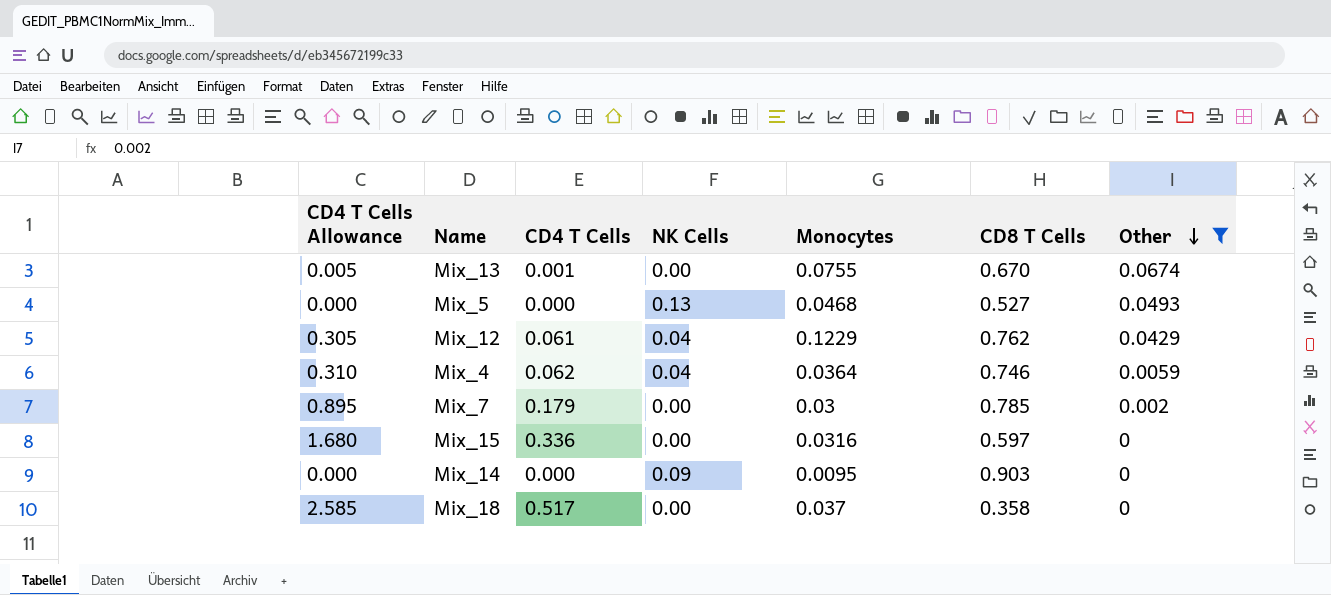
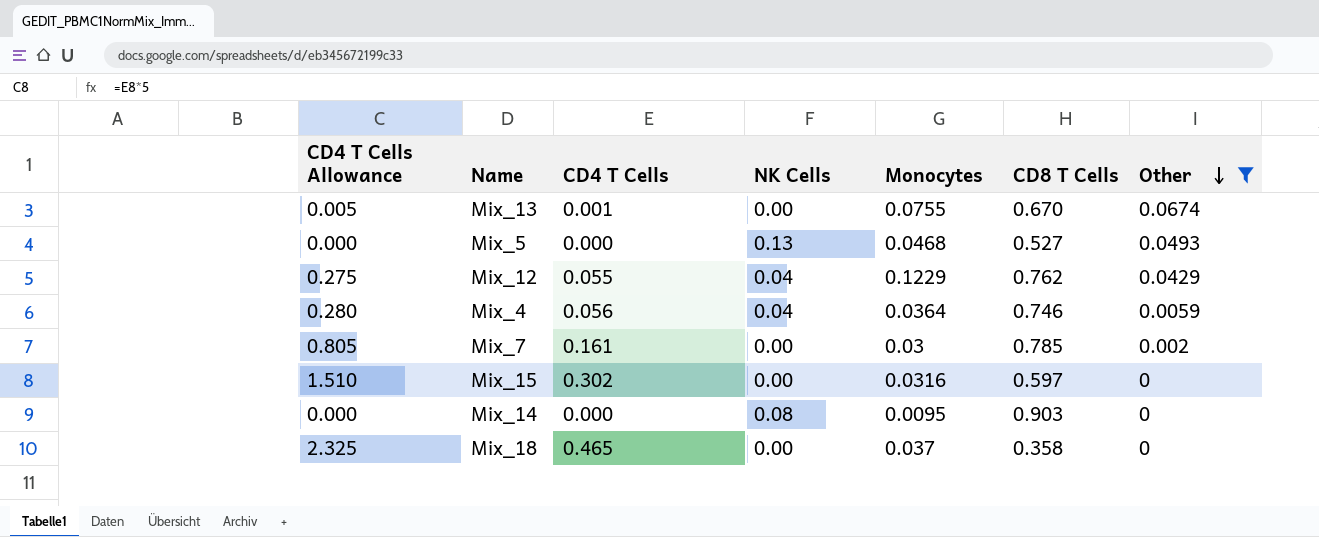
Mix_12 | CD4 T Cells Allowance: 0.305 -> 0.275
Mix_12 | CD4 T Cells: 0.061 -> 0.055
Mix_4 | CD4 T Cells Allowance: 0.310 -> 0.280
Mix_4 | CD4 T Cells: 0.062 -> 0.056
Mix_7 | CD4 T Cells Allowance: 0.895 -> 0.805
Mix_7 | CD4 T Cells: 0.179 -> 0.161
Mix_15 | CD4 T Cells Allowance: 1.680 -> 1.510
Mix_15 | CD4 T Cells: 0.336 -> 0.302
Mix_14 | NK Cells: 0.09 -> 0.08
Mix_18 | CD4 T Cells Allowance: 2.585 -> 2.325
Mix_18 | CD4 T Cells: 0.517 -> 0.465

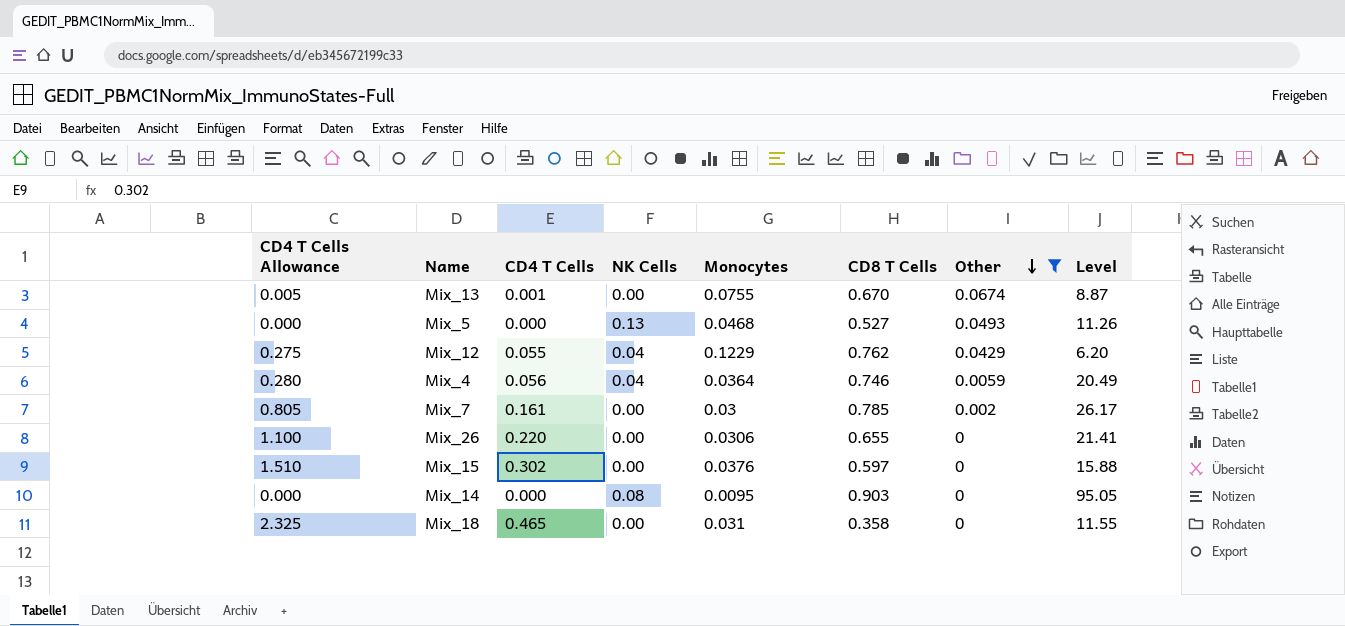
column Level | formula: none -> [CD8 T Cells] / [Monocytes]
row Mix_26: none -> 1.100 | 0.220 | 0.00 | 0.0306 | 0.655 | 0 | 21.41
Mix_15 | Monocytes: 0.0316 -> 0.0376
Mix_18 | Monocytes: 0.037 -> 0.031

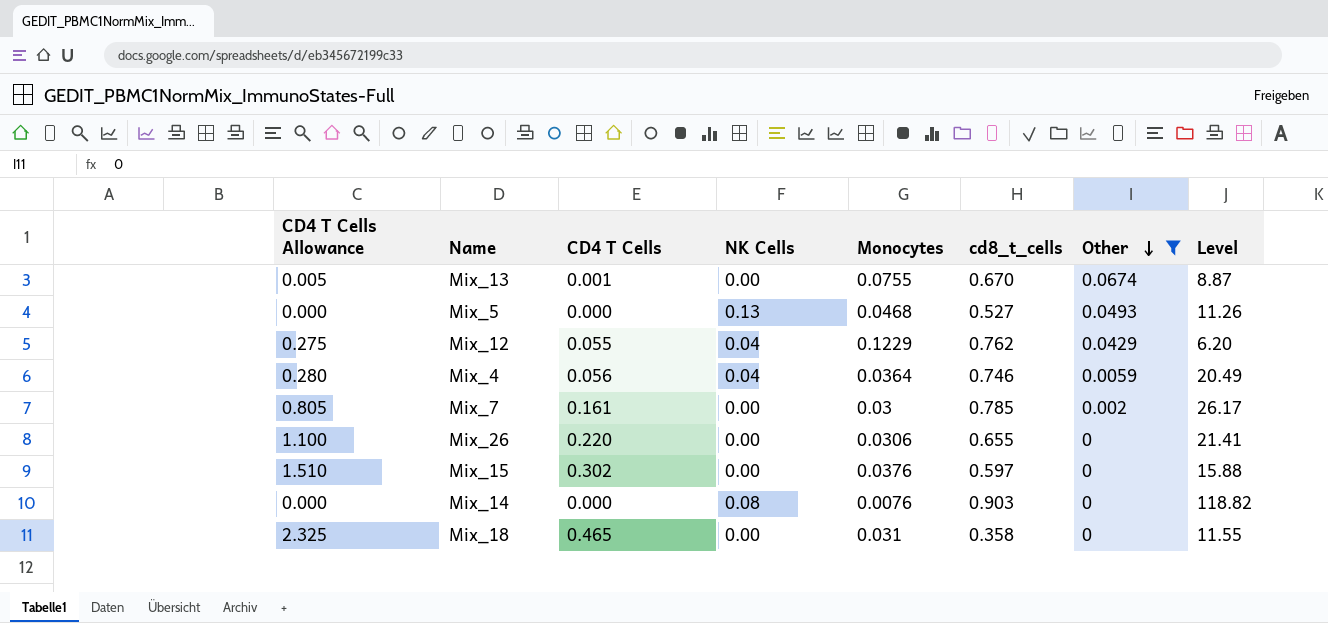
column name: CD8 T Cells -> cd8_t_cells
Mix_14 | Monocytes: 0.0095 -> 0.0076
Mix_14 | Level: 95.05 -> 118.82

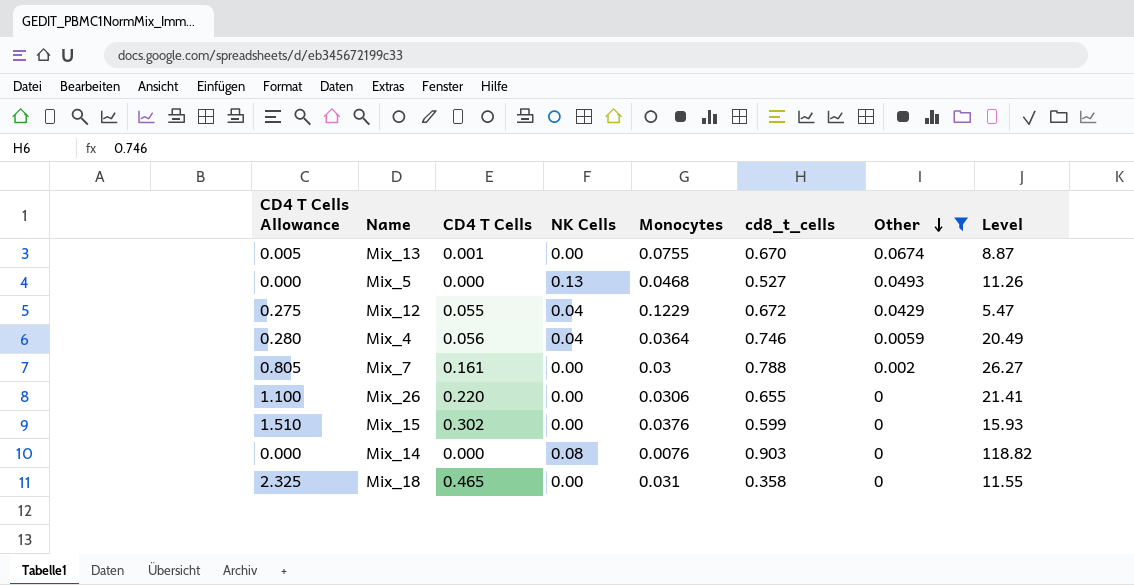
Mix_12 | cd8_t_cells: 0.762 -> 0.672
Mix_12 | Level: 6.20 -> 5.47
Mix_7 | cd8_t_cells: 0.785 -> 0.788
Mix_7 | Level: 26.17 -> 26.27
Mix_15 | cd8_t_cells: 0.597 -> 0.599
Mix_15 | Level: 15.88 -> 15.93

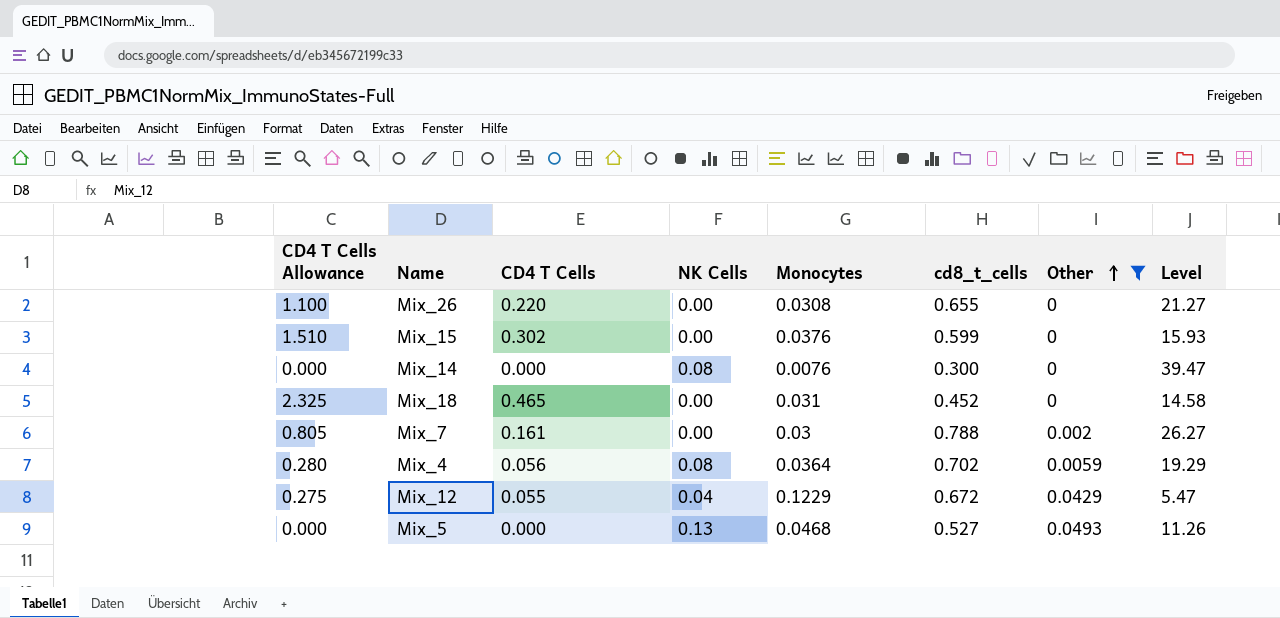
row order: Other descending -> Other ascending
row Mix_13: 0.005 | 0.001 | 0.00 | 0.0755 | 0.670 | 0.0674 | 8.87 -> none
Mix_26 | Monocytes: 0.0306 -> 0.0308
Mix_26 | Level: 21.41 -> 21.27
Mix_14 | cd8_t_cells: 0.903 -> 0.300
Mix_14 | Level: 118.82 -> 39.47
Mix_18 | cd8_t_cells: 0.358 -> 0.452
Mix_18 | Level: 11.55 -> 14.58
Mix_4 | NK Cells: 0.04 -> 0.08
Mix_4 | cd8_t_cells: 0.746 -> 0.702
Mix_4 | Level: 20.49 -> 19.29

